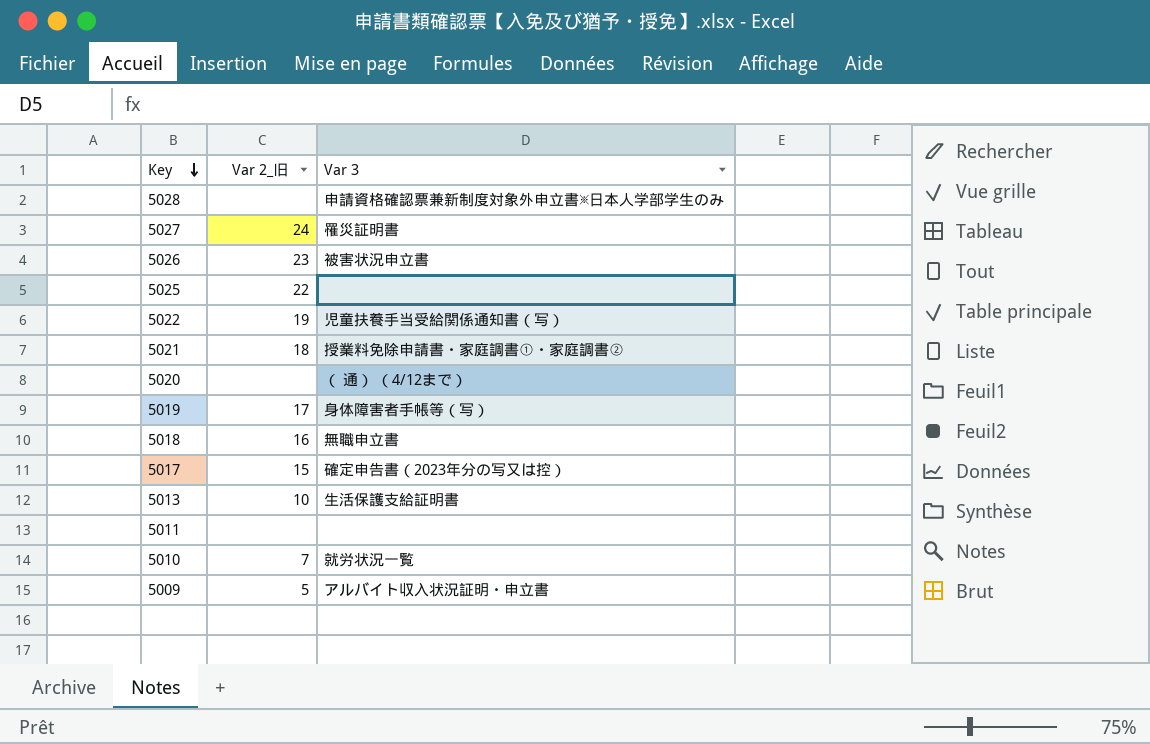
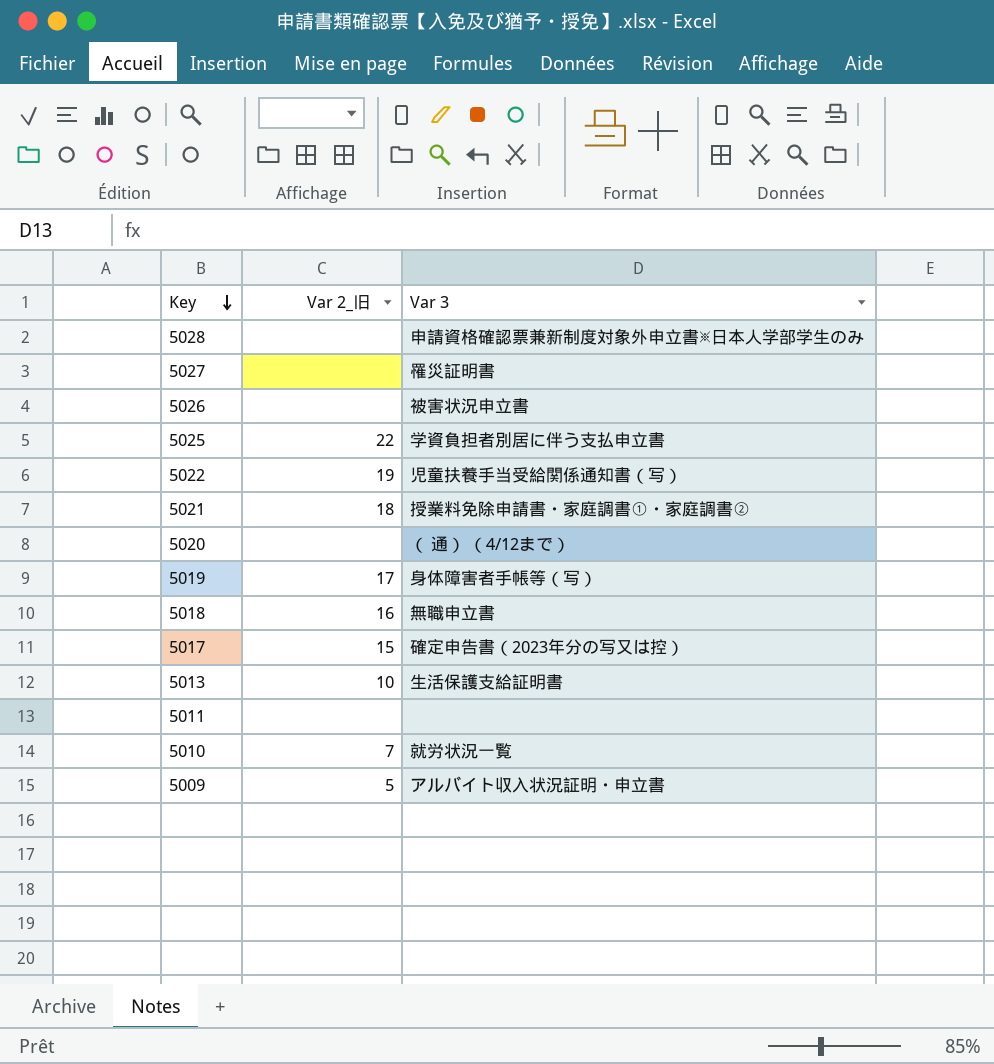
5027 | Var 2_旧: 24 -> none
5026 | Var 2_旧: 23 -> none
5025 | Var 3: none -> 学資負担者別居に伴う支払申立書

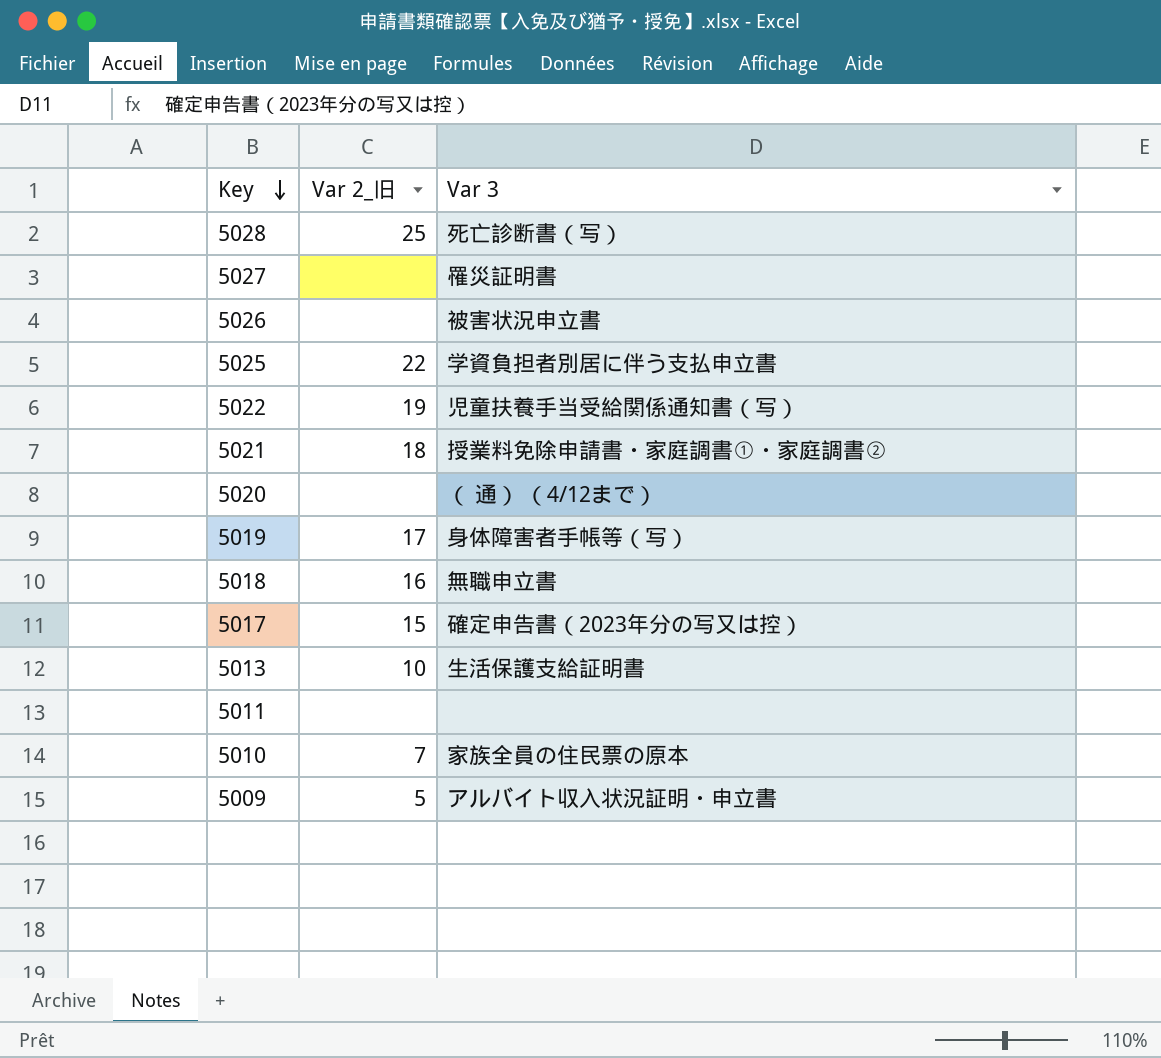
5028 | Var 2_旧: none -> 25
5028 | Var 3: 申請資格確認票兼新制度対象外申立書※日本人学部学生のみ -> 死亡診断書（写）
5010 | Var 3: 就労状況一覧 -> 家族全員の住民票の原本

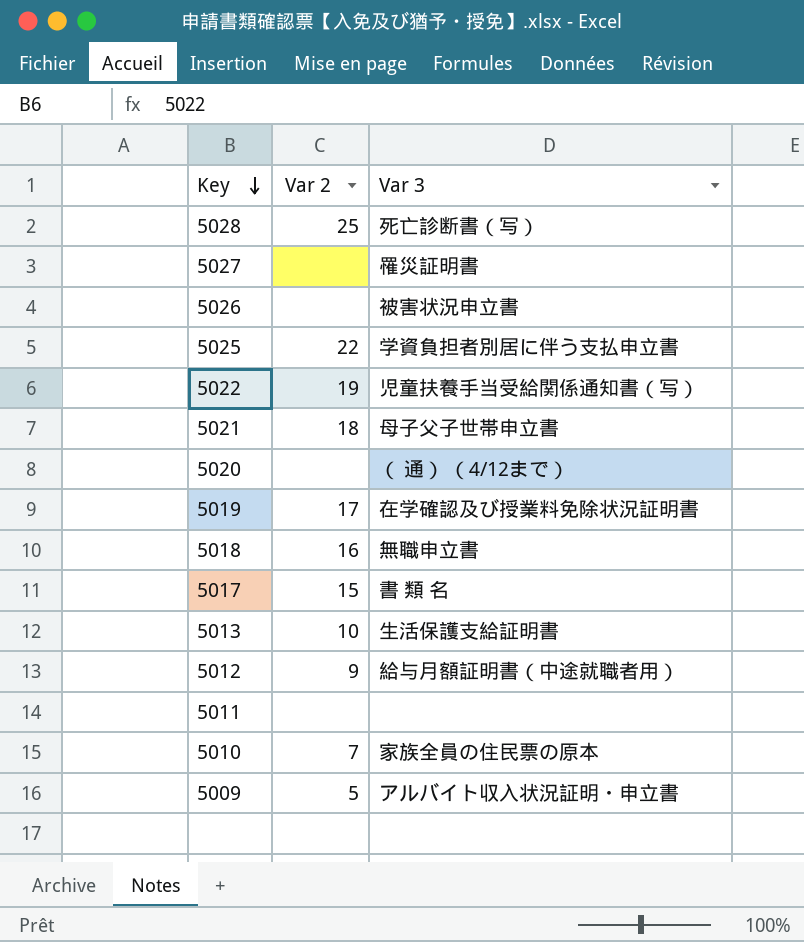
column name: Var 2_旧 -> Var 2
5021 | Var 3: 授業料免除申請書・家庭調書①・家庭調書② -> 母子父子世帯申立書
5019 | Var 3: 身体障害者手帳等（写） -> 在学確認及び授業料免除状況証明書
5017 | Var 3: 確定申告書（2023年分の写又は控） -> 書 類 名
row 5012: none -> 9 | 給与月額証明書（中途就職者用）

